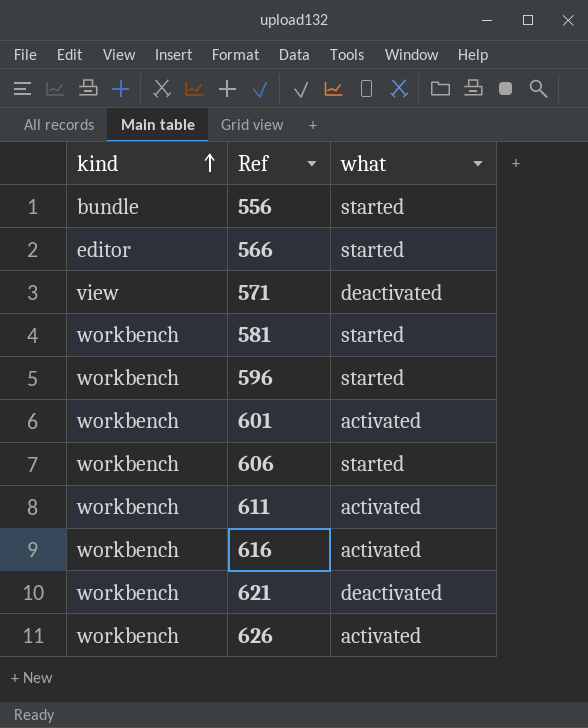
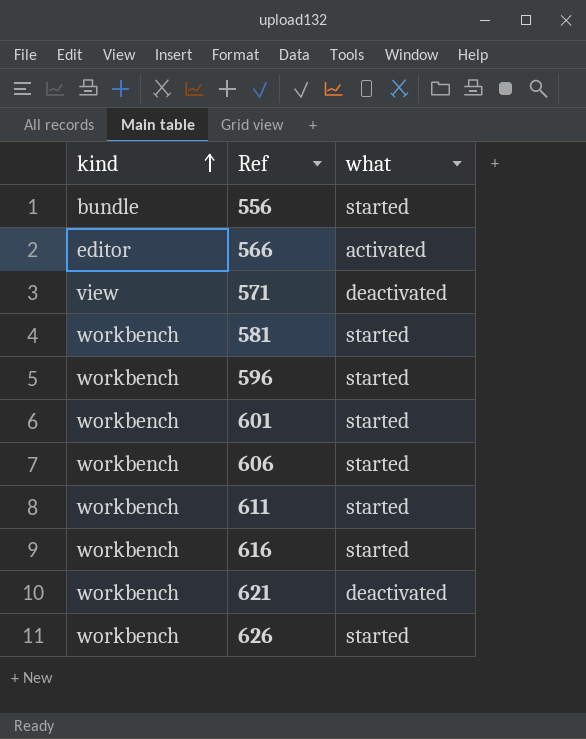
566 | what: started -> activated
601 | what: activated -> started
611 | what: activated -> started
616 | what: activated -> started
626 | what: activated -> started

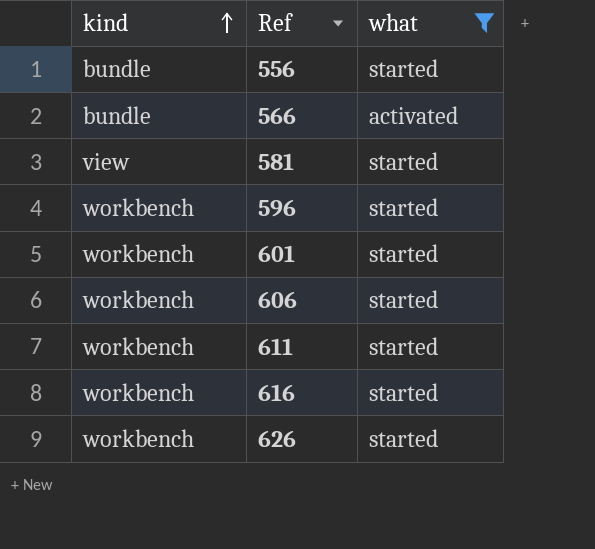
filter: none -> what != deactivated
566 | kind: editor -> bundle
581 | kind: workbench -> view

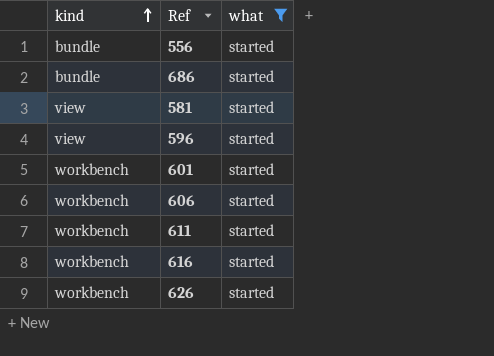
row 566: bundle | activated -> none
row 686: none -> bundle | started
596 | kind: workbench -> view

